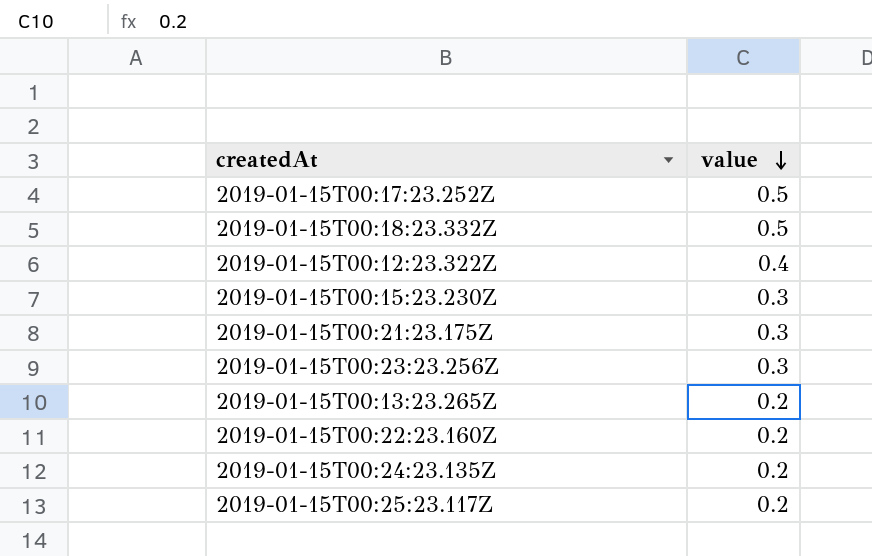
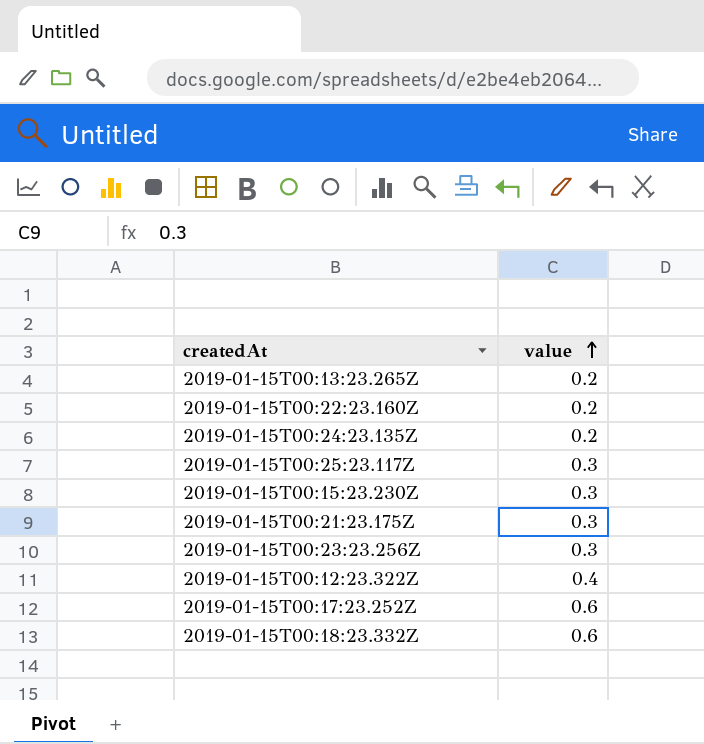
row order: value descending -> value ascending
2019-01-15T00:25:23.117Z | value: 0.2 -> 0.3
2019-01-15T00:17:23.252Z | value: 0.5 -> 0.6
2019-01-15T00:18:23.332Z | value: 0.5 -> 0.6

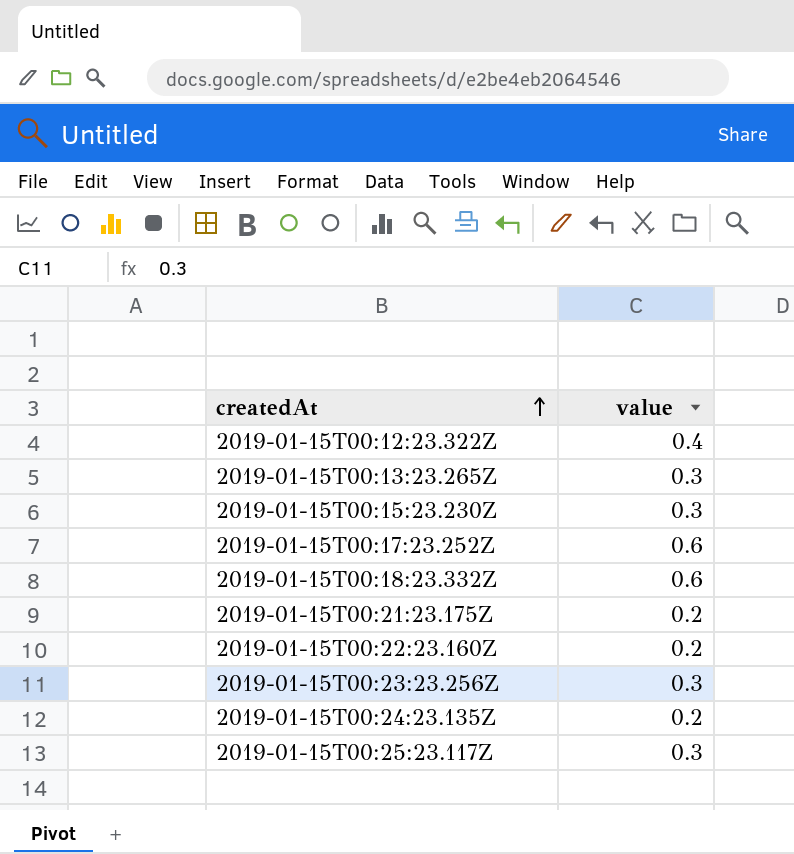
row order: value ascending -> createdAt ascending
2019-01-15T00:13:23.265Z | value: 0.2 -> 0.3
2019-01-15T00:21:23.175Z | value: 0.3 -> 0.2

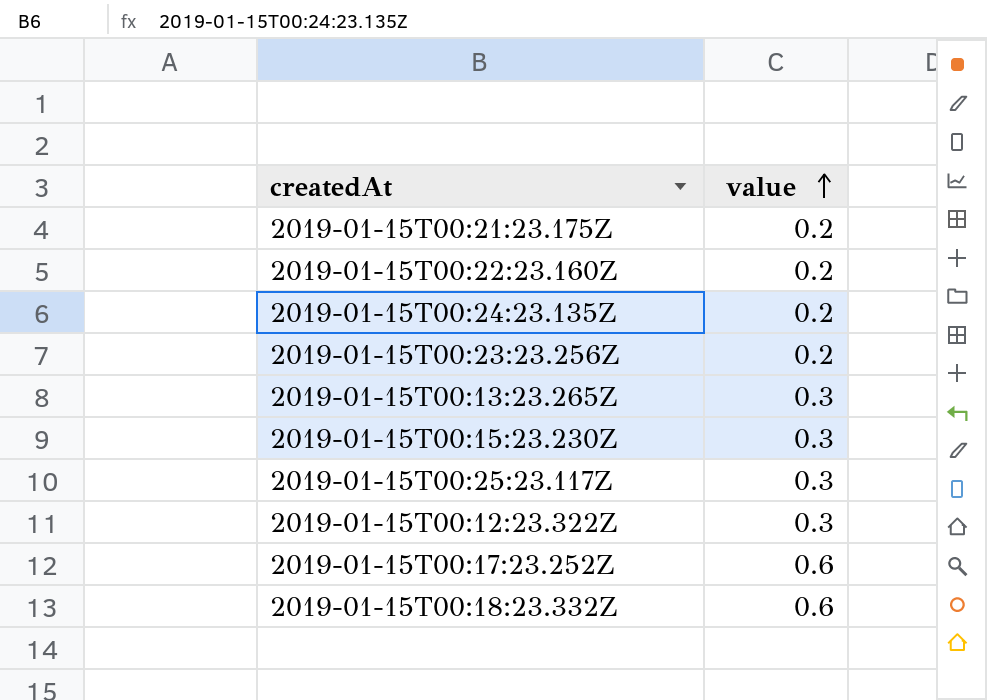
row order: createdAt ascending -> value ascending
2019-01-15T00:23:23.256Z | value: 0.3 -> 0.2
2019-01-15T00:12:23.322Z | value: 0.4 -> 0.3

